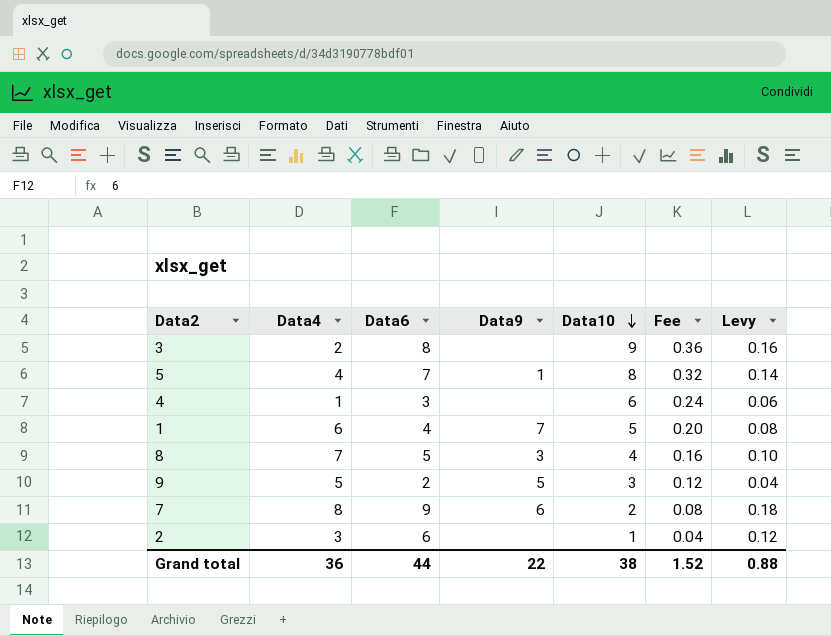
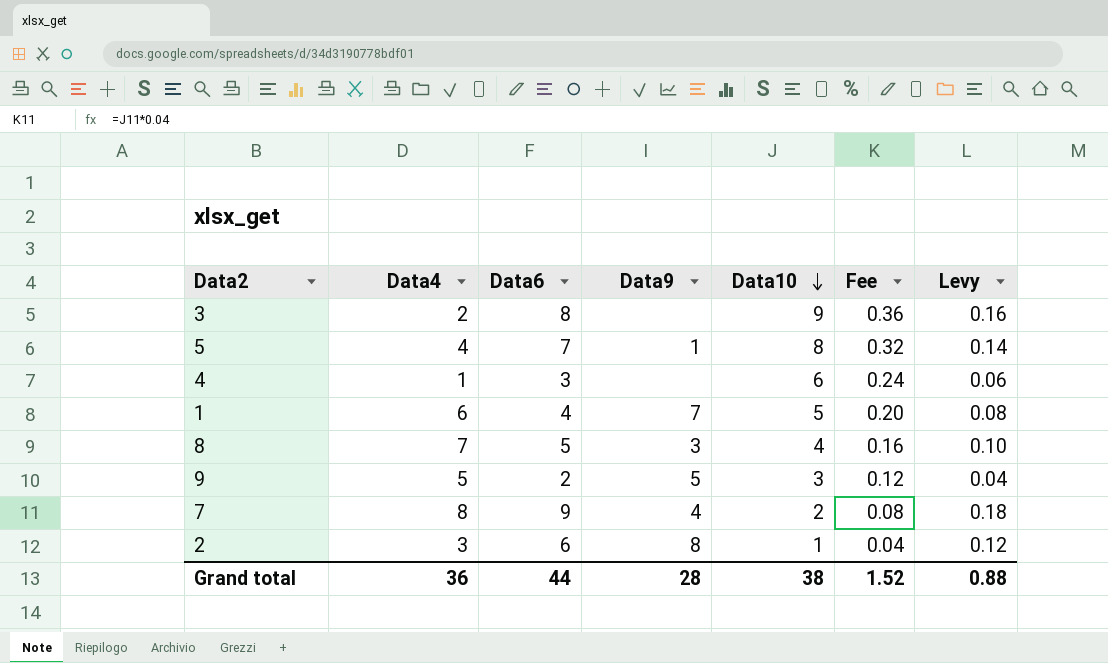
7 | Data9: 6 -> 4
2 | Data9: none -> 8
Grand total | Data9: 22 -> 28

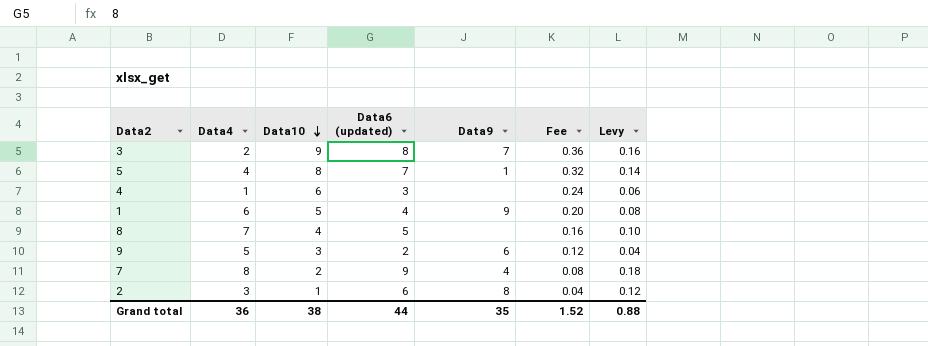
column Data10 | position: 5 -> 3
column name: Data6 -> Data6 (updated)
3 | Data9: none -> 7
1 | Data9: 7 -> 9
8 | Data9: 3 -> none
9 | Data9: 5 -> 6
Grand total | Data9: 28 -> 35

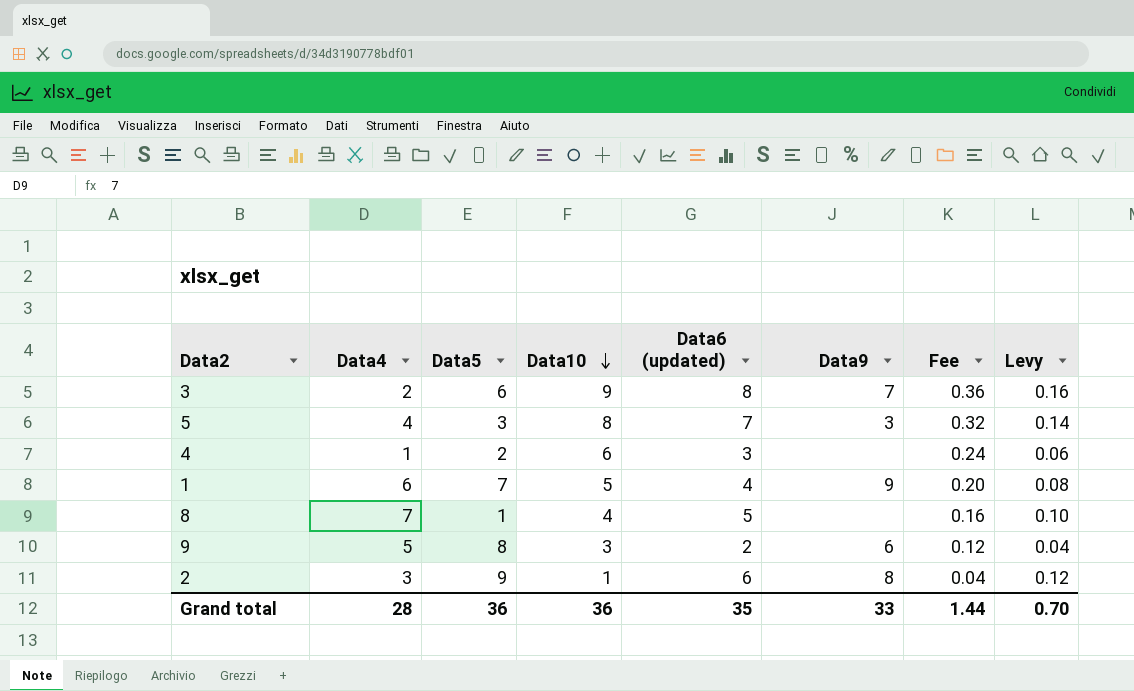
column Data5 | position: none -> 3
row 7: 8 | 2 | 9 | 4 | 0.08 | 0.18 -> none
5 | Data9: 1 -> 3
Grand total | Data4: 36 -> 28
Grand total | Data10: 38 -> 36
Grand total | Data6 (updated): 44 -> 35
Grand total | Data9: 35 -> 33
Grand total | Fee: 1.52 -> 1.44
Grand total | Levy: 0.88 -> 0.70

